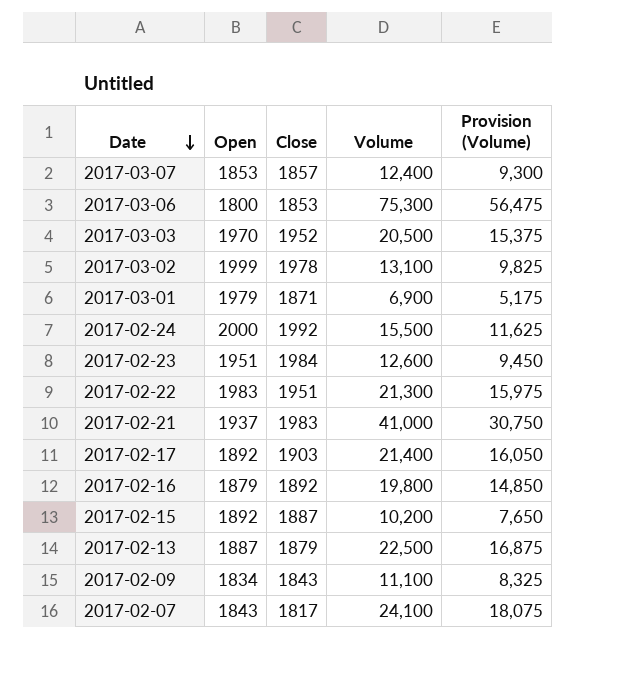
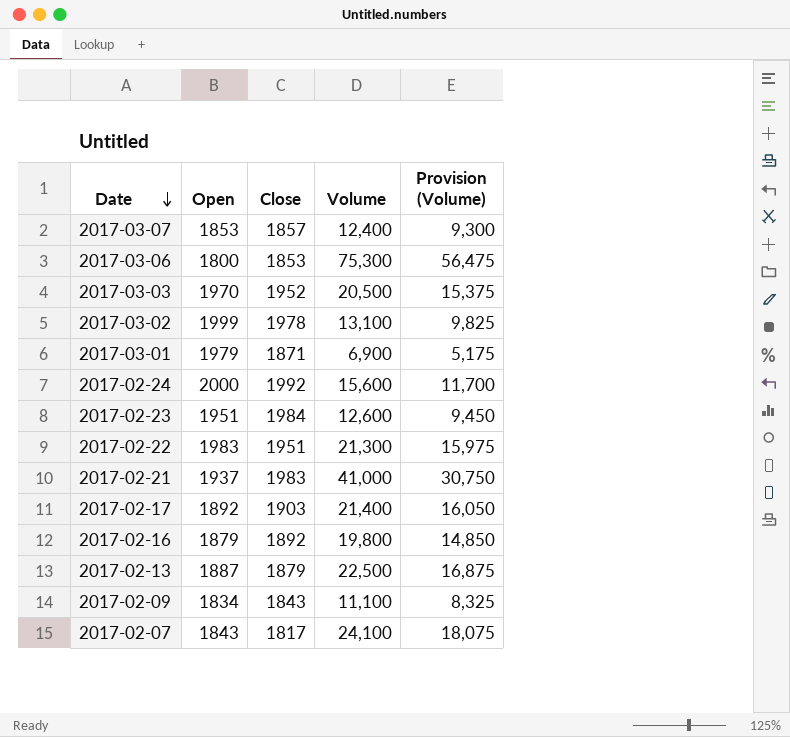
row 2017-02-15: 1892 | 1887 | 10,200 | 7,650 -> none
2017-02-24 | Volume: 15,500 -> 15,600
2017-02-24 | Provision (Volume): 11,625 -> 11,700

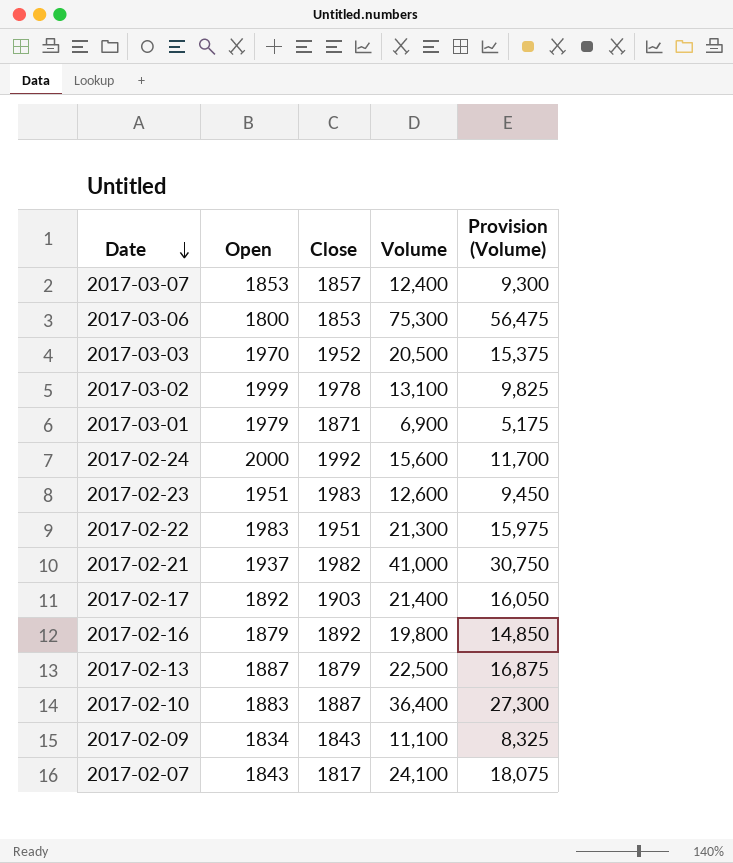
2017-02-23 | Close: 1984 -> 1983
2017-02-21 | Close: 1983 -> 1982
row 2017-02-10: none -> 1883 | 1887 | 36,400 | 27,300

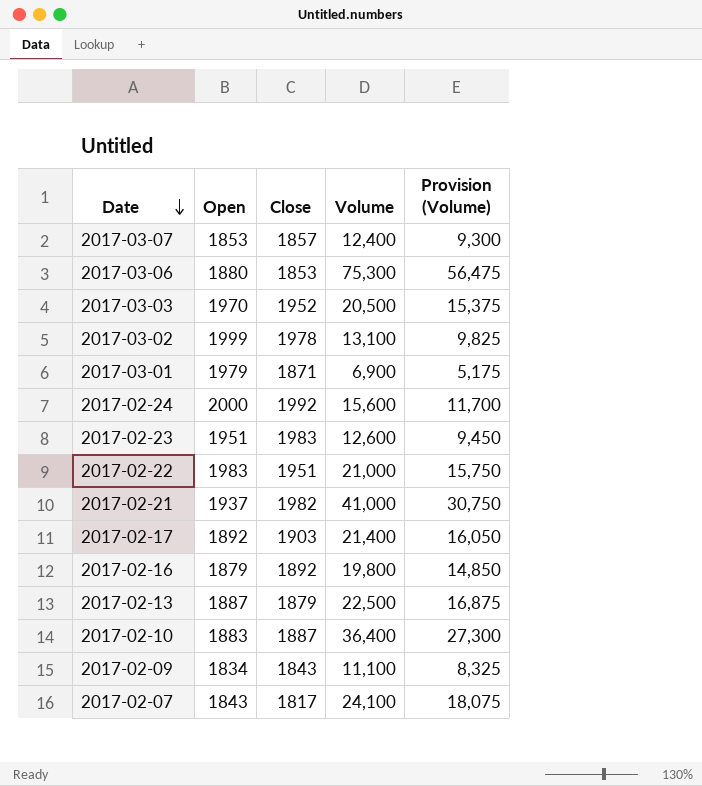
2017-03-06 | Open: 1800 -> 1880
2017-02-22 | Volume: 21,300 -> 21,000
2017-02-22 | Provision (Volume): 15,975 -> 15,750

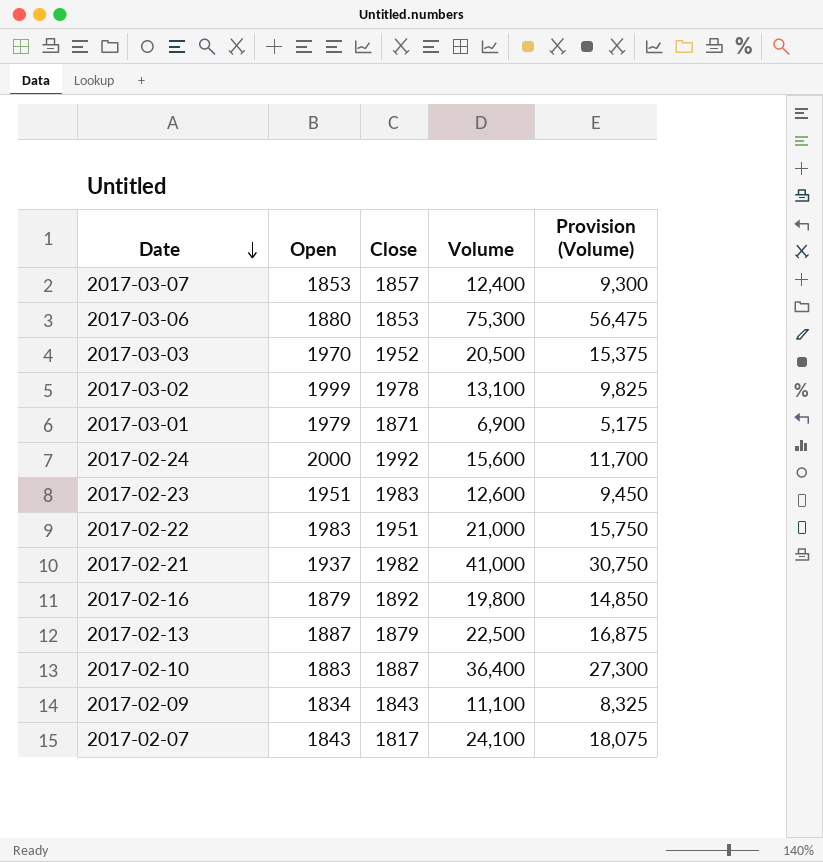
row 2017-02-17: 1892 | 1903 | 21,400 | 16,050 -> none

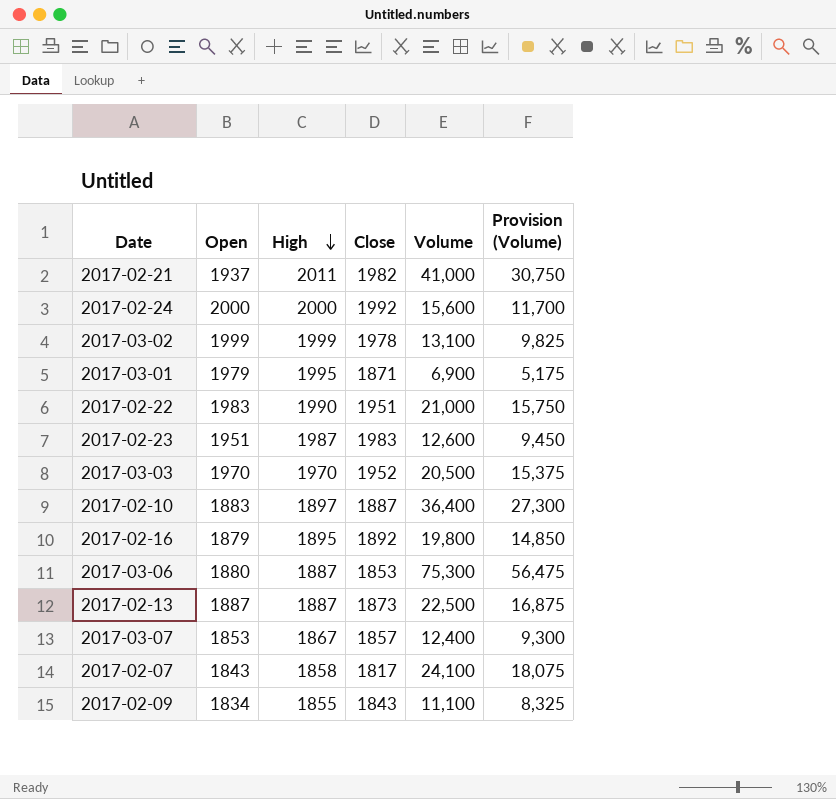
row order: Date descending -> High descending
column High | position: none -> 3
2017-02-13 | Close: 1879 -> 1873

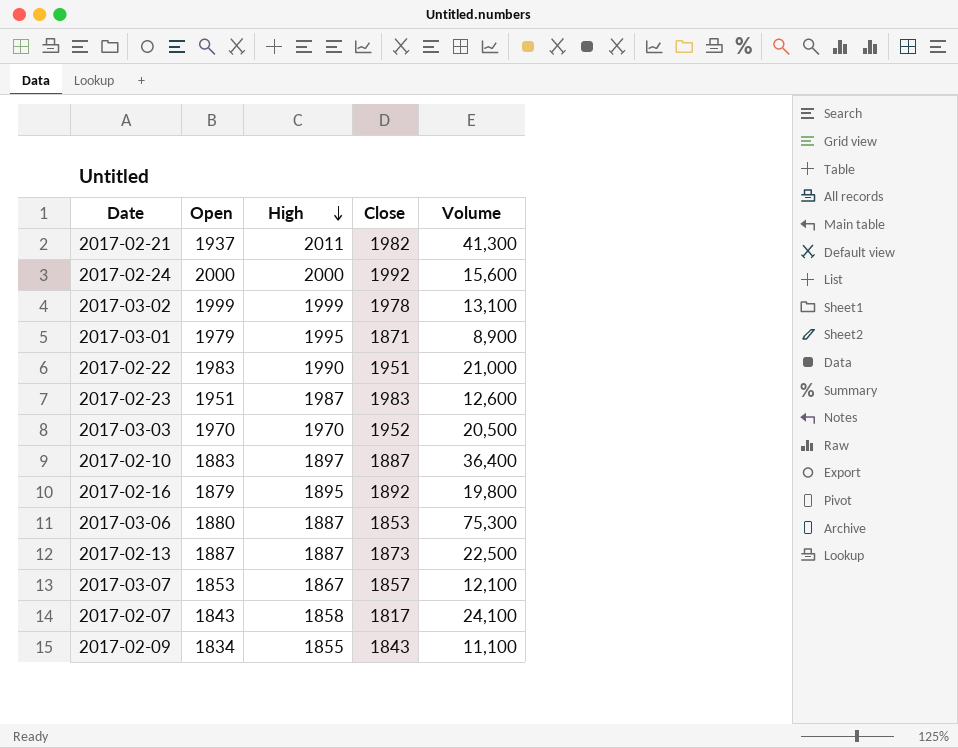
column Provision (Volume) | formula: [Volume] * 0.75 -> none
2017-02-21 | Volume: 41,000 -> 41,300
2017-03-01 | Volume: 6,900 -> 8,900
2017-03-07 | Volume: 12,400 -> 12,100

